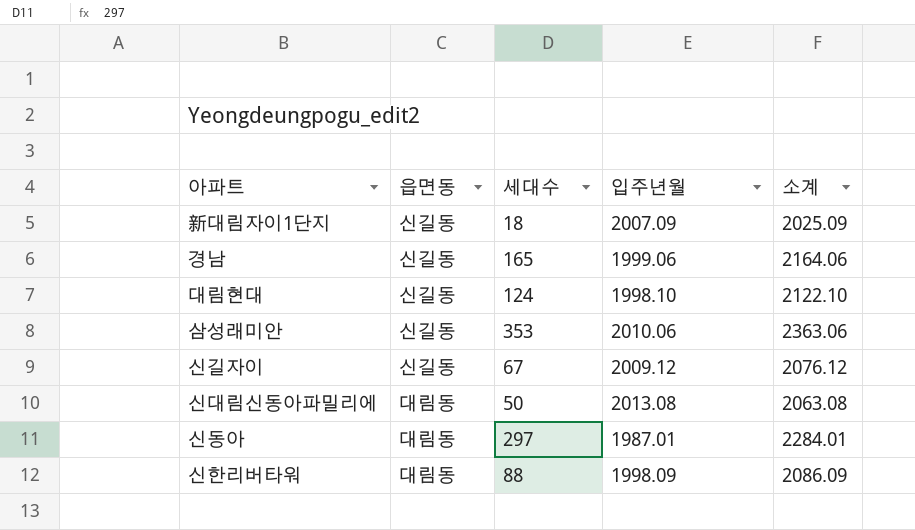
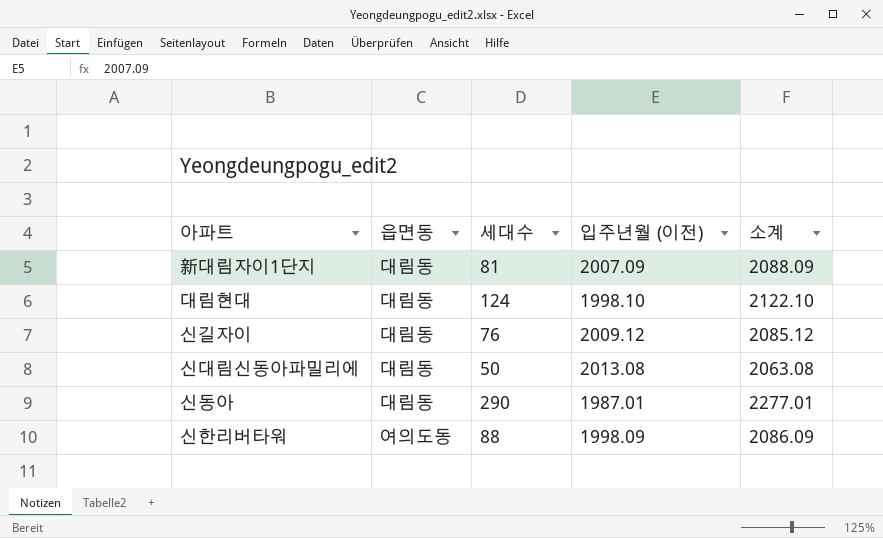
column name: 입주년월 -> 입주년월 (이전)
row 경남: 신길동 | 165 | 1999.06 | 2164.06 -> none
row 삼성래미안: 신길동 | 353 | 2010.06 | 2363.06 -> none
新대림자이1단지 | 읍면동: 신길동 -> 대림동
新대림자이1단지 | 세대수: 18 -> 81
新대림자이1단지 | 소계: 2025.09 -> 2088.09
대림현대 | 읍면동: 신길동 -> 대림동
신길자이 | 읍면동: 신길동 -> 대림동
신길자이 | 세대수: 67 -> 76
신길자이 | 소계: 2076.12 -> 2085.12
신동아 | 세대수: 297 -> 290
신동아 | 소계: 2284.01 -> 2277.01
신한리버타워 | 읍면동: 대림동 -> 여의도동

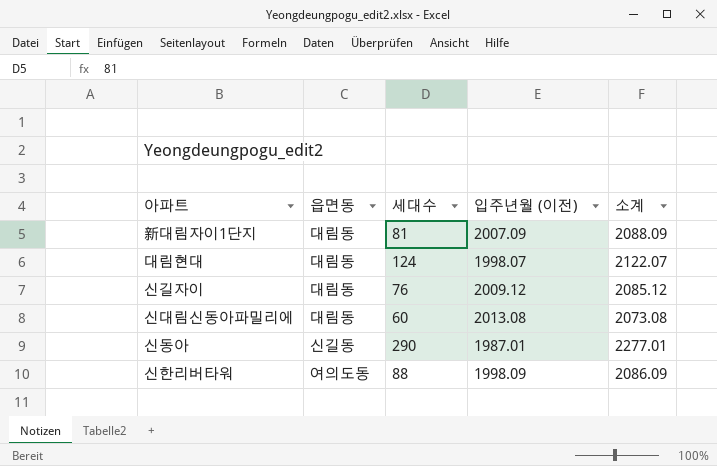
대림현대 | 입주년월 (이전): 1998.10 -> 1998.07
대림현대 | 소계: 2122.10 -> 2122.07
신대림신동아파밀리에 | 세대수: 50 -> 60
신대림신동아파밀리에 | 소계: 2063.08 -> 2073.08
신동아 | 읍면동: 대림동 -> 신길동

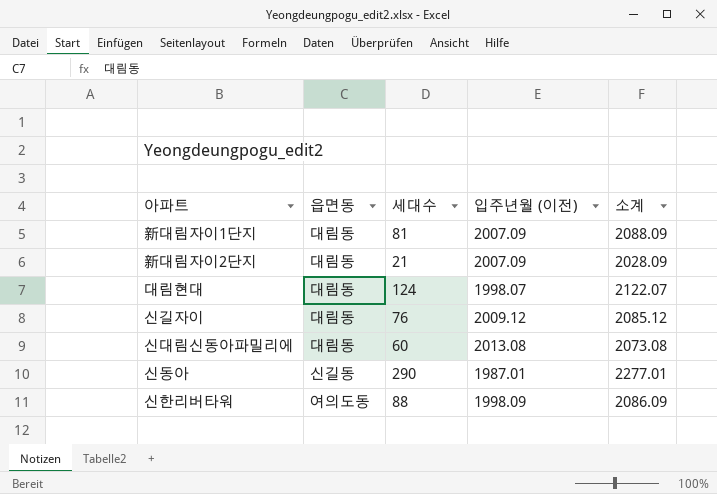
row 新대림자이2단지: none -> 대림동 | 21 | 2007.09 | 2028.09

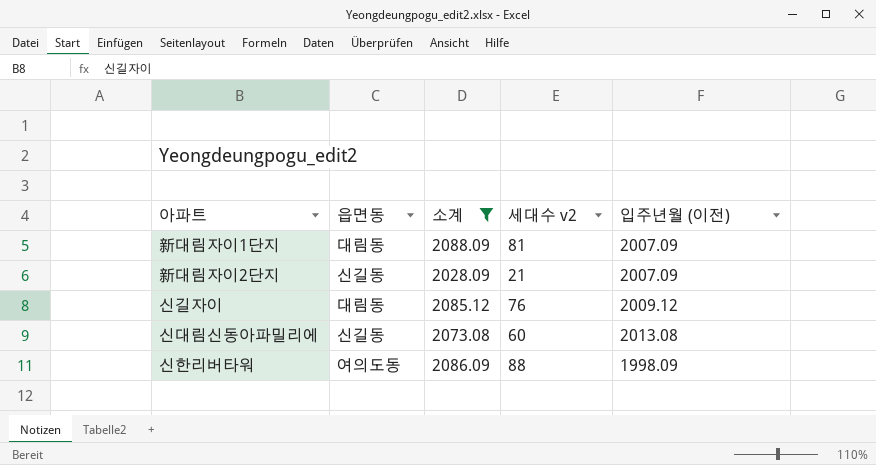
filter: none -> 소계 <= 2088.09
column 소계 | position: 5 -> 3
column name: 세대수 -> 세대수 v2
新대림자이2단지 | 읍면동: 대림동 -> 신길동
신대림신동아파밀리에 | 읍면동: 대림동 -> 신길동

